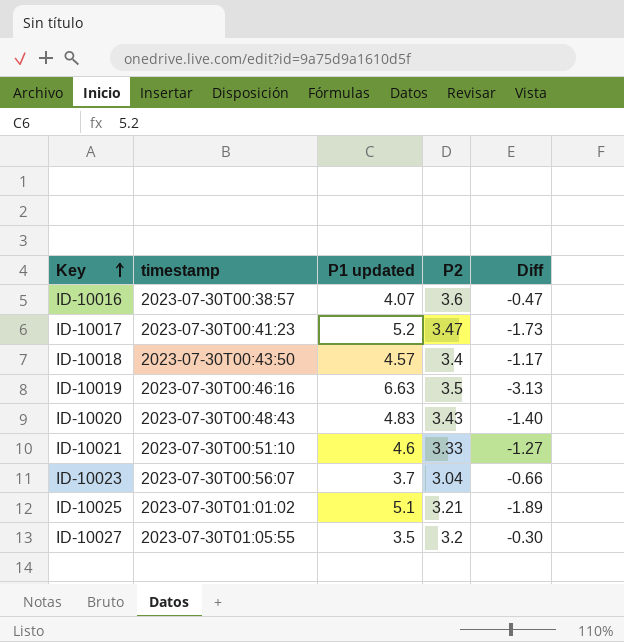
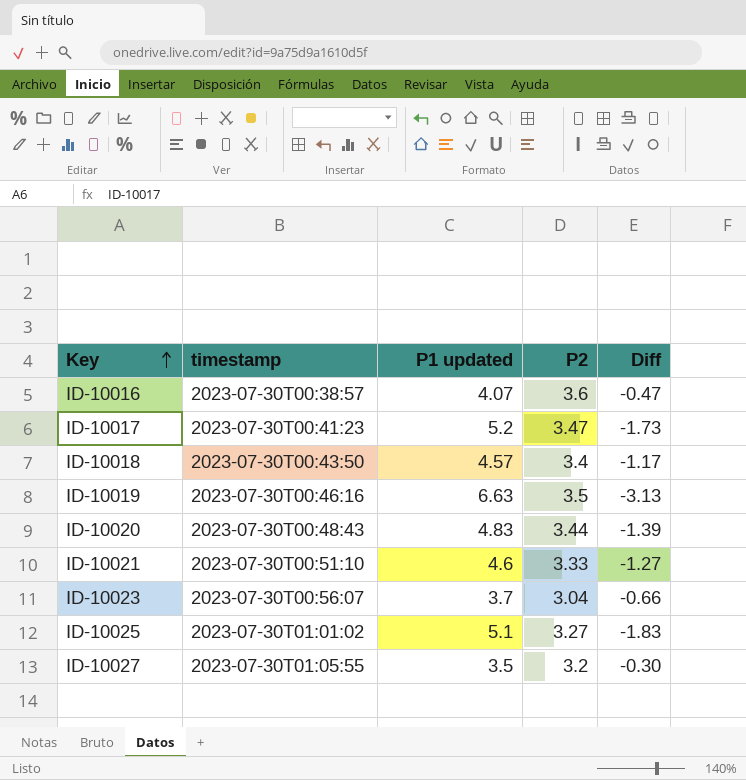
ID-10020 | P2: 3.43 -> 3.44
ID-10020 | Diff: -1.40 -> -1.39
ID-10025 | P2: 3.21 -> 3.27
ID-10025 | Diff: -1.89 -> -1.83

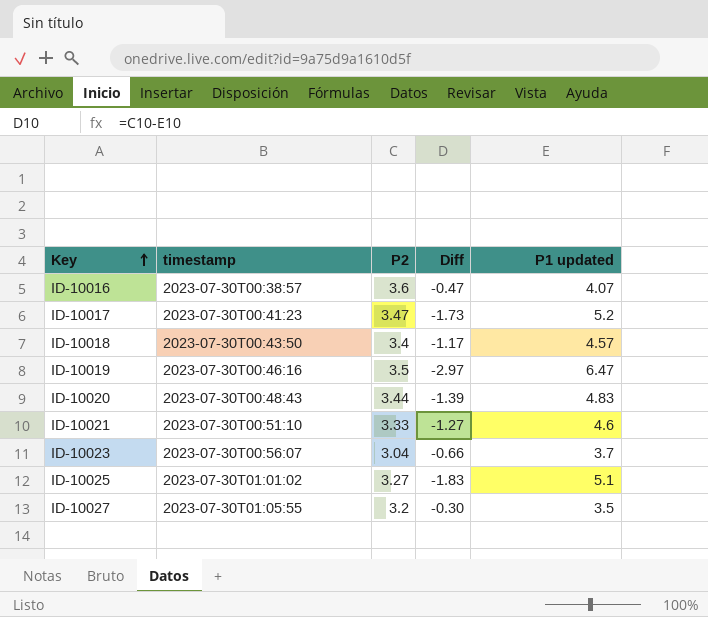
column P1 updated | position: 3 -> 5
ID-10019 | Diff: -3.13 -> -2.97
ID-10019 | P1 updated: 6.63 -> 6.47

